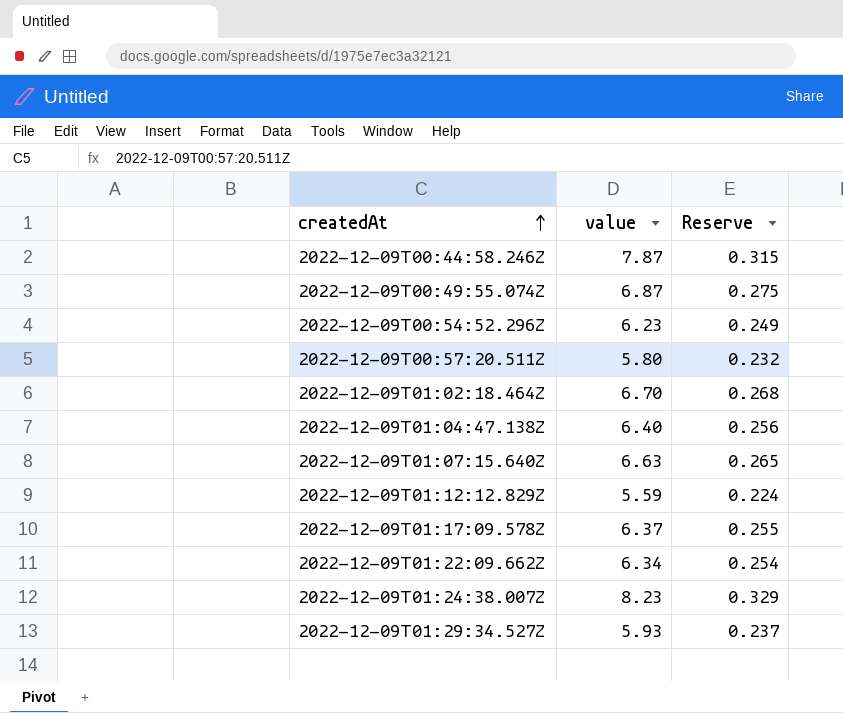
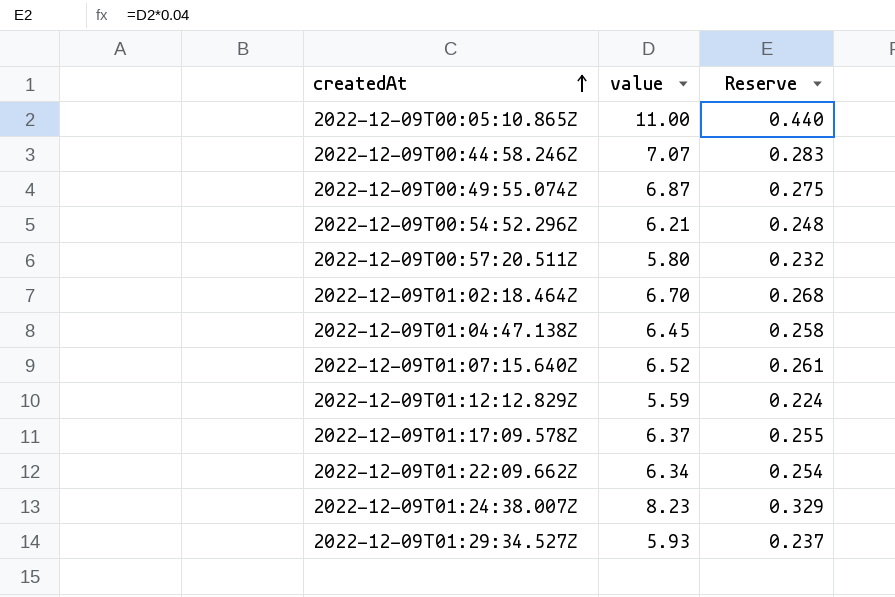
row 2022-12-09T00:05:10.865Z: none -> 11.00 | 0.440
2022-12-09T00:44:58.246Z | value: 7.87 -> 7.07
2022-12-09T00:44:58.246Z | Reserve: 0.315 -> 0.283
2022-12-09T00:54:52.296Z | value: 6.23 -> 6.21
2022-12-09T00:54:52.296Z | Reserve: 0.249 -> 0.248
2022-12-09T01:04:47.138Z | value: 6.40 -> 6.45
2022-12-09T01:04:47.138Z | Reserve: 0.256 -> 0.258
2022-12-09T01:07:15.640Z | value: 6.63 -> 6.52
2022-12-09T01:07:15.640Z | Reserve: 0.265 -> 0.261

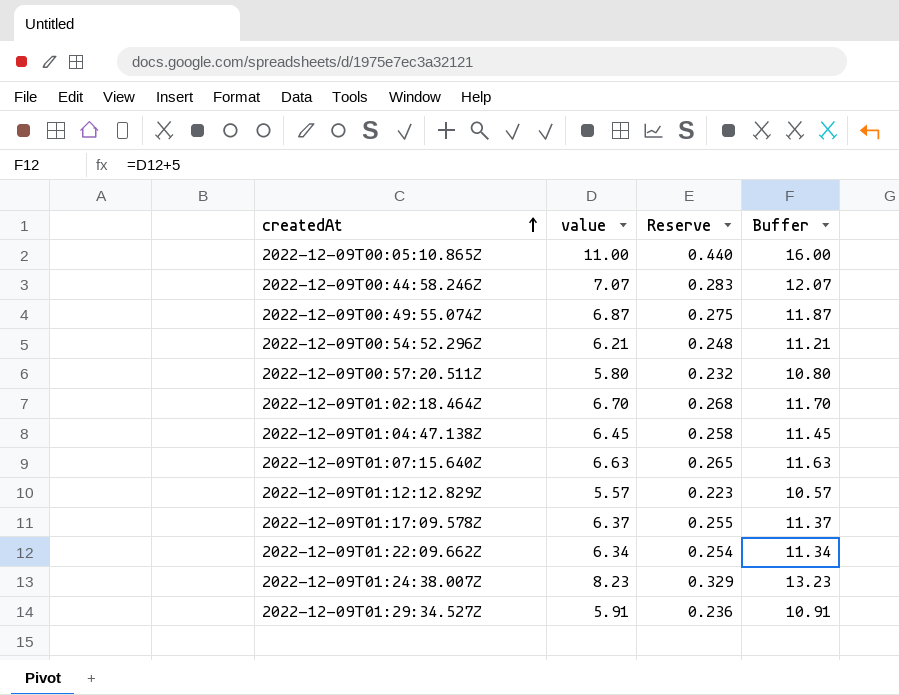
column Buffer | formula: none -> [value] + 5
2022-12-09T01:07:15.640Z | value: 6.52 -> 6.63
2022-12-09T01:07:15.640Z | Reserve: 0.261 -> 0.265
2022-12-09T01:12:12.829Z | value: 5.59 -> 5.57
2022-12-09T01:12:12.829Z | Reserve: 0.224 -> 0.223
2022-12-09T01:29:34.527Z | value: 5.93 -> 5.91
2022-12-09T01:29:34.527Z | Reserve: 0.237 -> 0.236

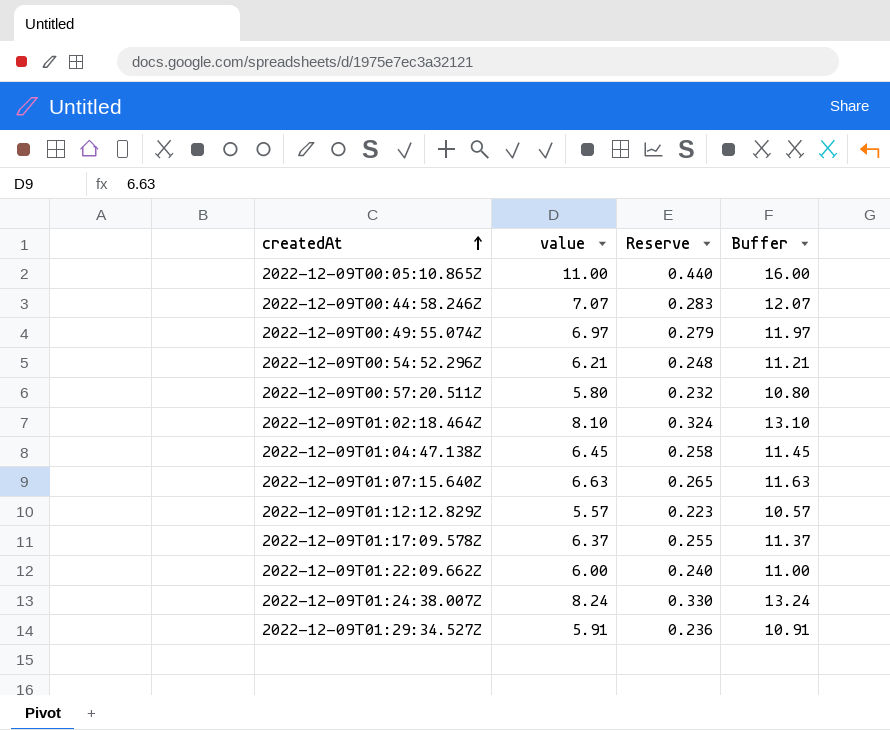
2022-12-09T00:49:55.074Z | value: 6.87 -> 6.97
2022-12-09T00:49:55.074Z | Reserve: 0.275 -> 0.279
2022-12-09T00:49:55.074Z | Buffer: 11.87 -> 11.97
2022-12-09T01:02:18.464Z | value: 6.70 -> 8.10
2022-12-09T01:02:18.464Z | Reserve: 0.268 -> 0.324
2022-12-09T01:02:18.464Z | Buffer: 11.70 -> 13.10
2022-12-09T01:22:09.662Z | value: 6.34 -> 6.00
2022-12-09T01:22:09.662Z | Reserve: 0.254 -> 0.240
2022-12-09T01:22:09.662Z | Buffer: 11.34 -> 11.00
2022-12-09T01:24:38.007Z | value: 8.23 -> 8.24
2022-12-09T01:24:38.007Z | Reserve: 0.329 -> 0.330
2022-12-09T01:24:38.007Z | Buffer: 13.23 -> 13.24

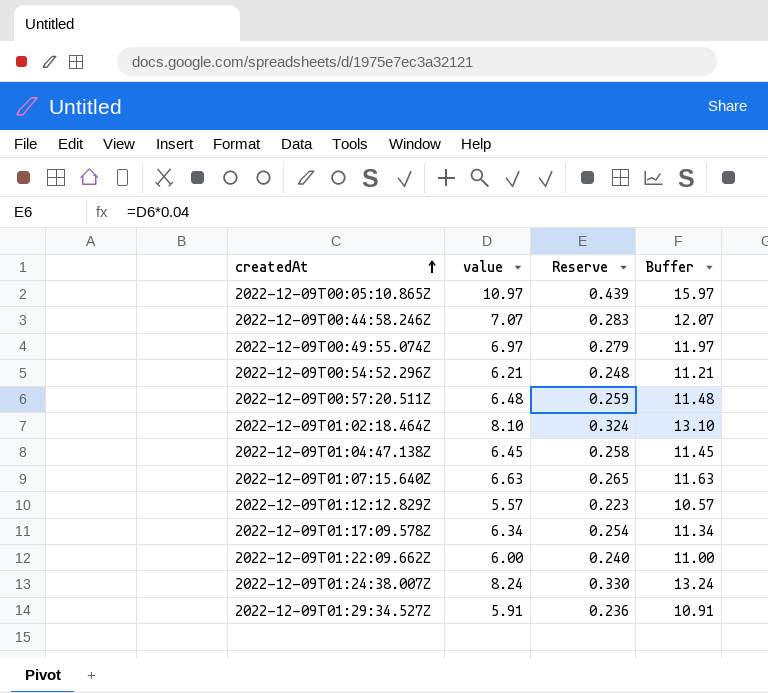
2022-12-09T00:05:10.865Z | value: 11.00 -> 10.97
2022-12-09T00:05:10.865Z | Reserve: 0.440 -> 0.439
2022-12-09T00:05:10.865Z | Buffer: 16.00 -> 15.97
2022-12-09T00:57:20.511Z | value: 5.80 -> 6.48
2022-12-09T00:57:20.511Z | Reserve: 0.232 -> 0.259
2022-12-09T00:57:20.511Z | Buffer: 10.80 -> 11.48
2022-12-09T01:17:09.578Z | value: 6.37 -> 6.34
2022-12-09T01:17:09.578Z | Reserve: 0.255 -> 0.254
2022-12-09T01:17:09.578Z | Buffer: 11.37 -> 11.34

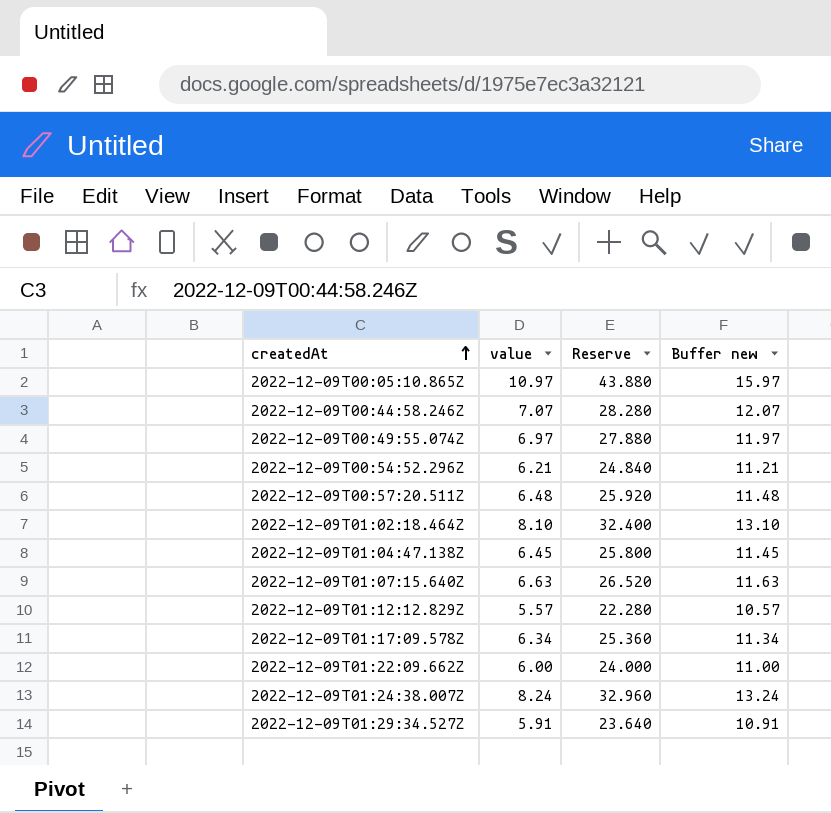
column Reserve | formula: [value] * 0.04 -> [value] * 4
column name: Buffer -> Buffer new

